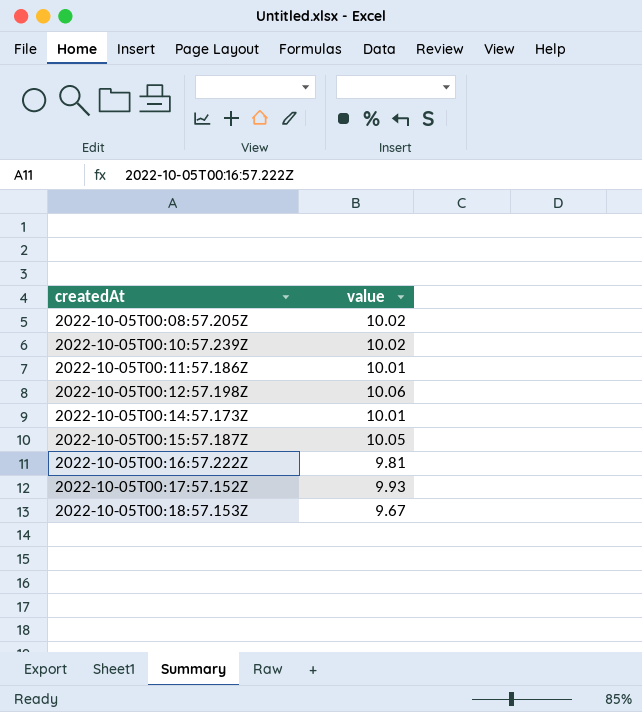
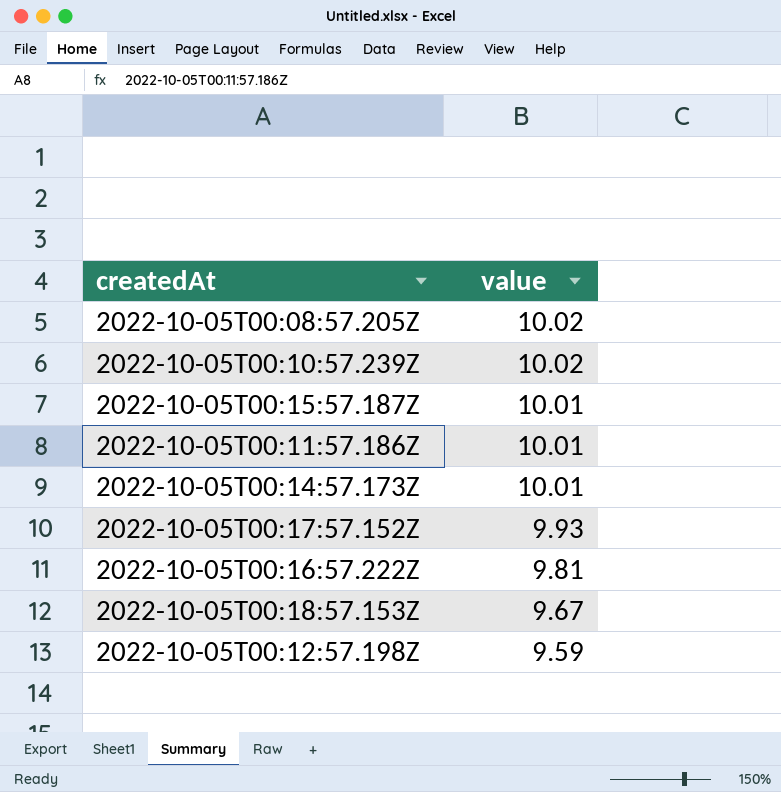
row order: createdAt ascending -> value descending
2022-10-05T00:15:57.187Z | value: 10.05 -> 10.01
2022-10-05T00:12:57.198Z | value: 10.06 -> 9.59

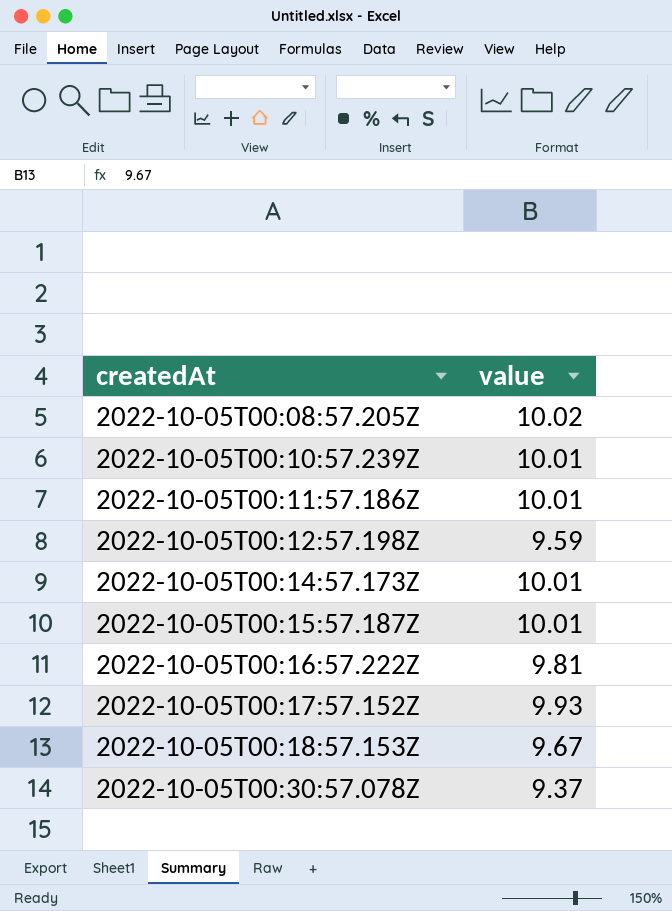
row order: value descending -> createdAt ascending
2022-10-05T00:10:57.239Z | value: 10.02 -> 10.01
row 2022-10-05T00:30:57.078Z: none -> 9.37

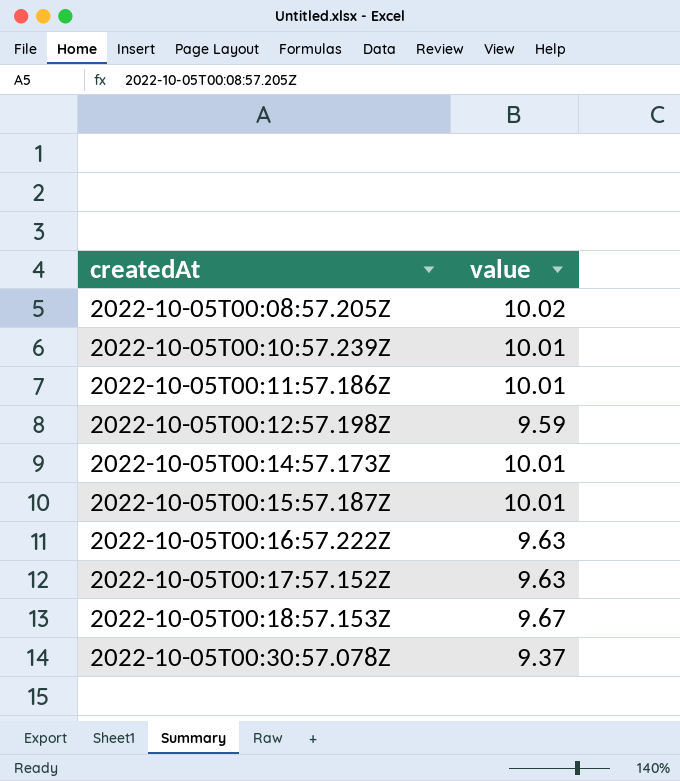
2022-10-05T00:16:57.222Z | value: 9.81 -> 9.63
2022-10-05T00:17:57.152Z | value: 9.93 -> 9.63

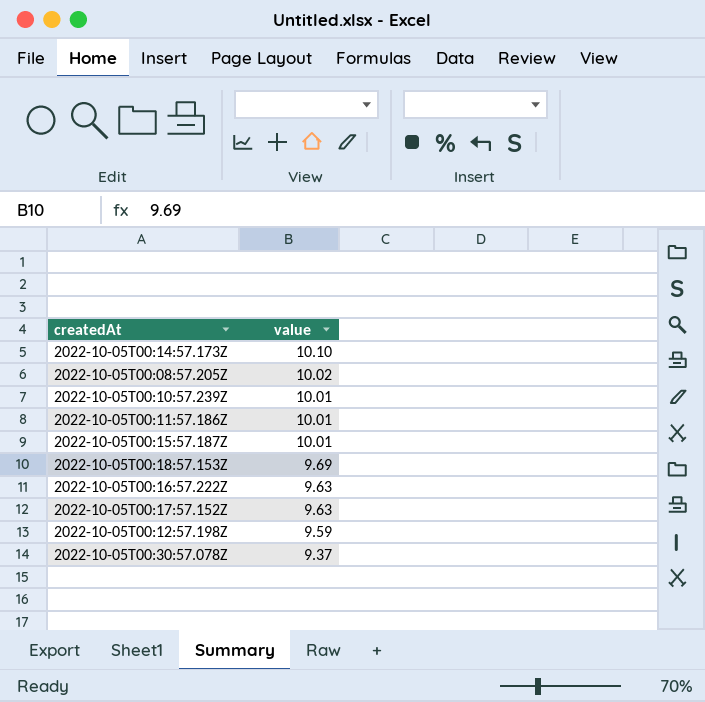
row order: createdAt ascending -> value descending
2022-10-05T00:14:57.173Z | value: 10.01 -> 10.10
2022-10-05T00:18:57.153Z | value: 9.67 -> 9.69

